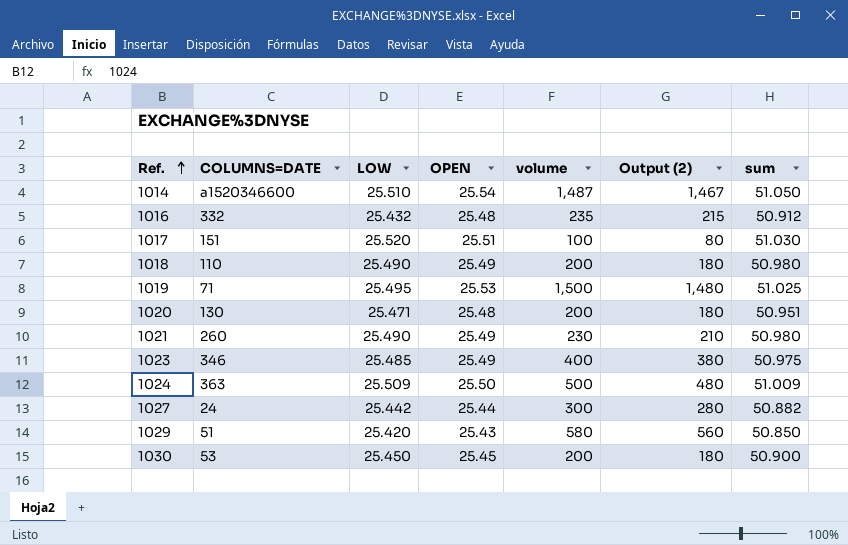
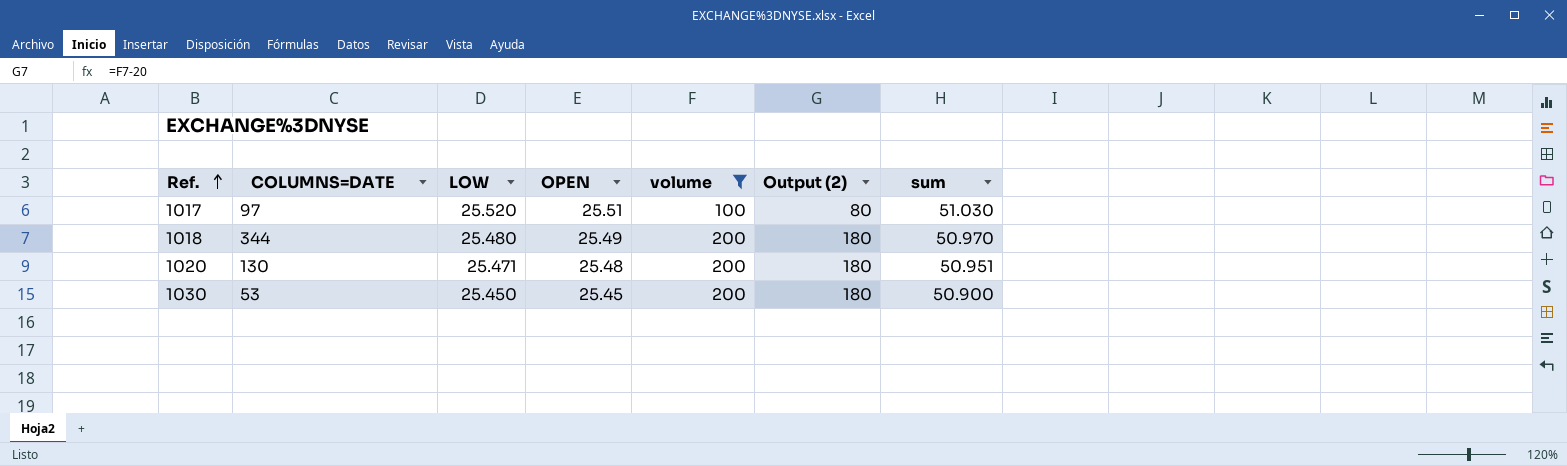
filter: none -> volume <= 200
1017 | COLUMNS=DATE: 151 -> 97
1018 | COLUMNS=DATE: 110 -> 344
1018 | LOW: 25.490 -> 25.480
1018 | sum: 50.980 -> 50.970

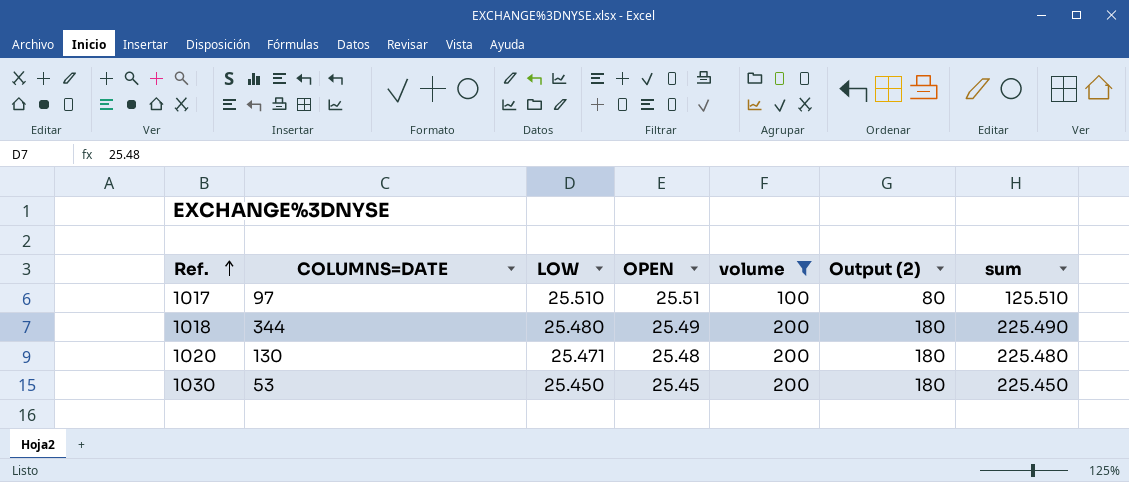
column sum | formula: [LOW] + [OPEN] -> [OPEN] + [volume]
1017 | LOW: 25.520 -> 25.510

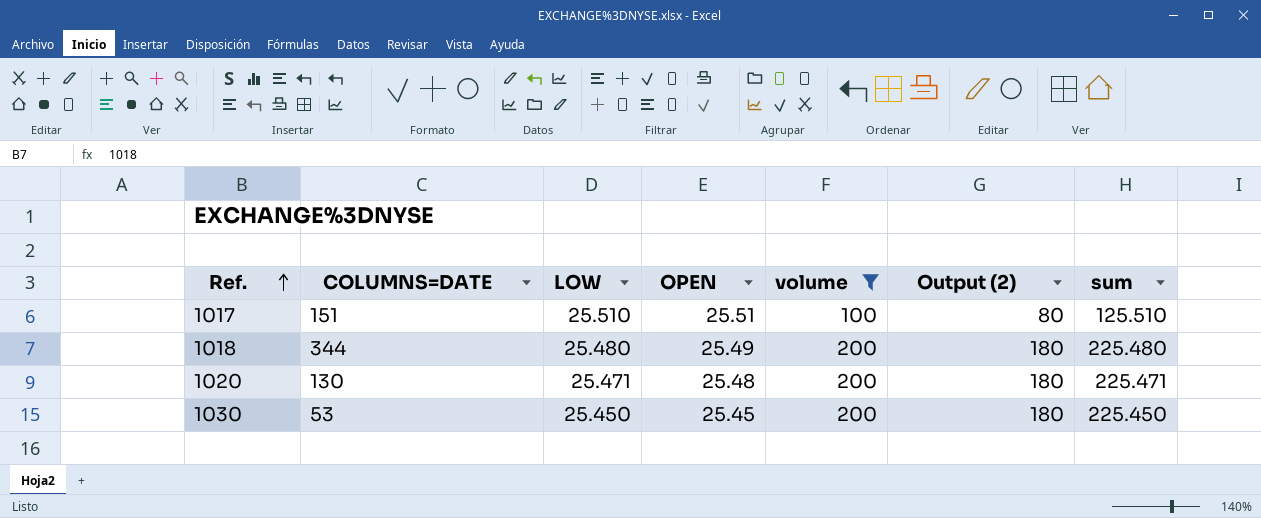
column sum | formula: [OPEN] + [volume] -> [LOW] + [volume]
1017 | COLUMNS=DATE: 97 -> 151

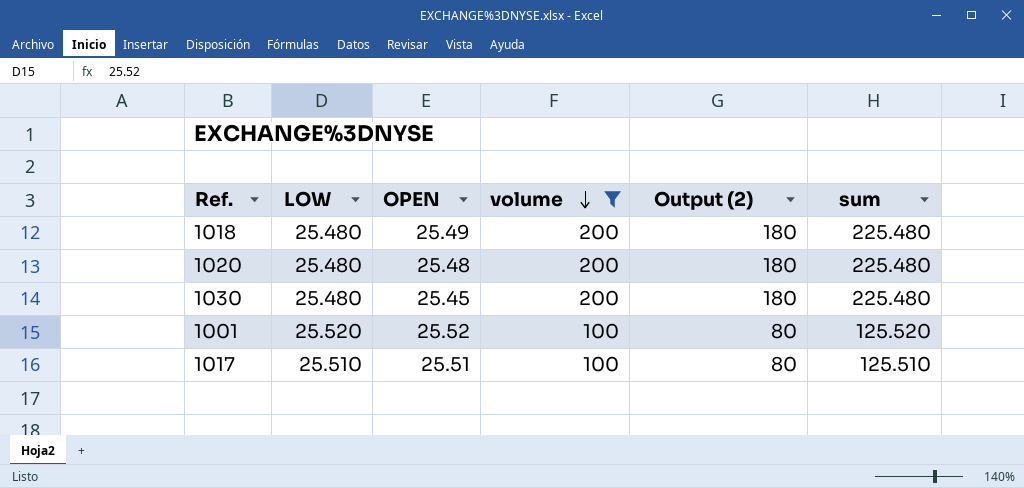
row order: Ref. ascending -> volume descending
column COLUMNS=DATE | position: 2 -> none
1020 | LOW: 25.471 -> 25.480
1020 | sum: 225.471 -> 225.480
1030 | LOW: 25.450 -> 25.480
1030 | sum: 225.450 -> 225.480
row 1001: none -> 25.520 | 25.52 | 100 | 80 | 125.520

